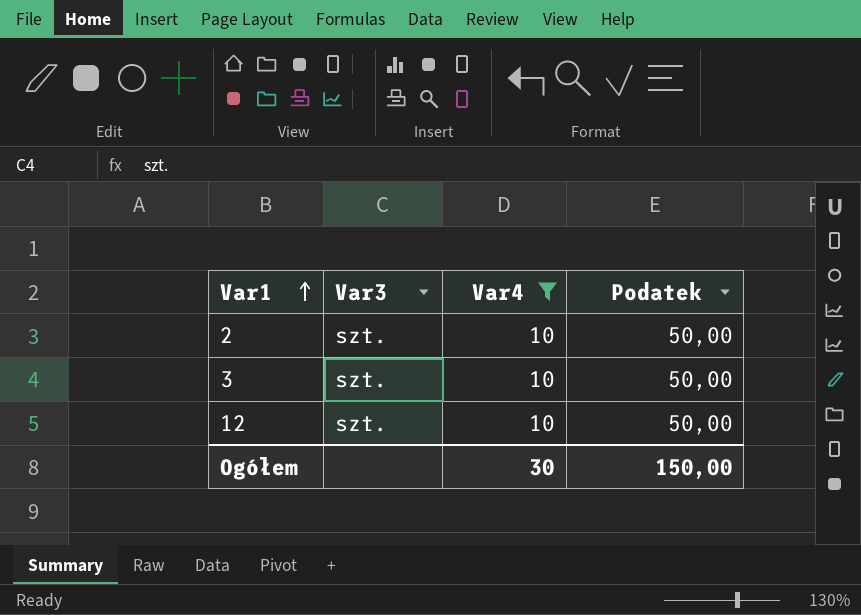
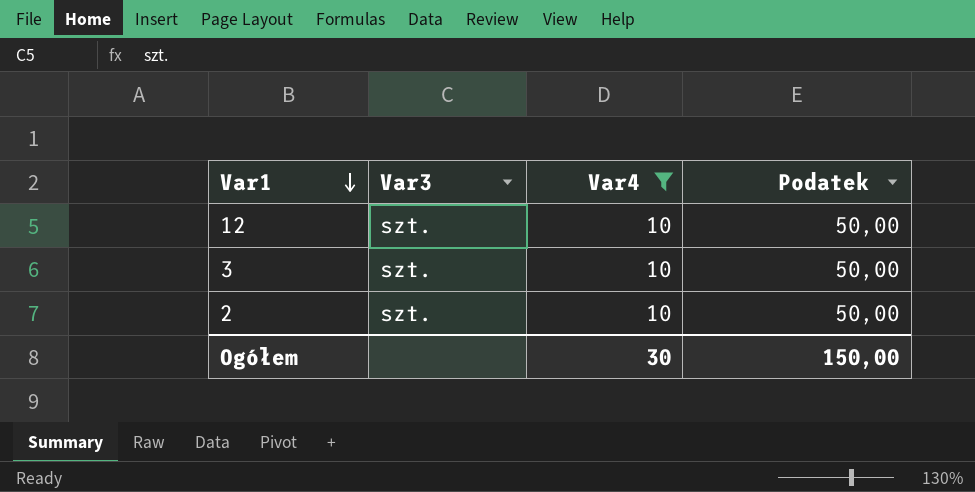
row order: Var1 ascending -> Var1 descending

